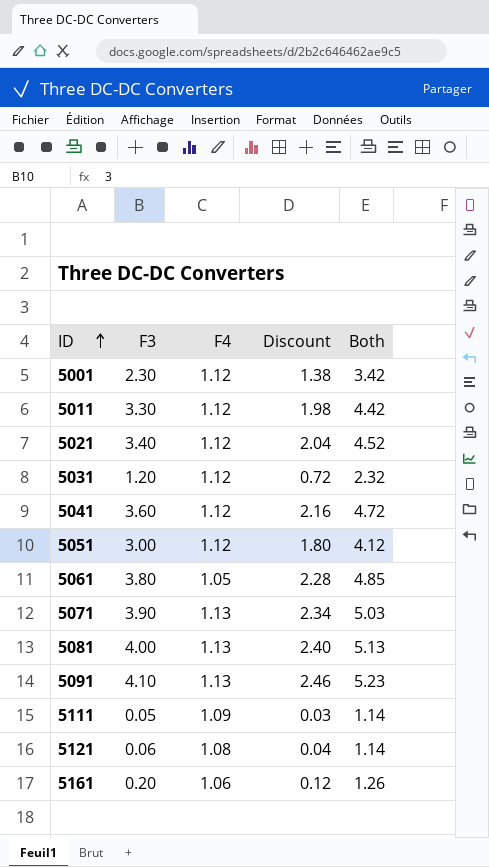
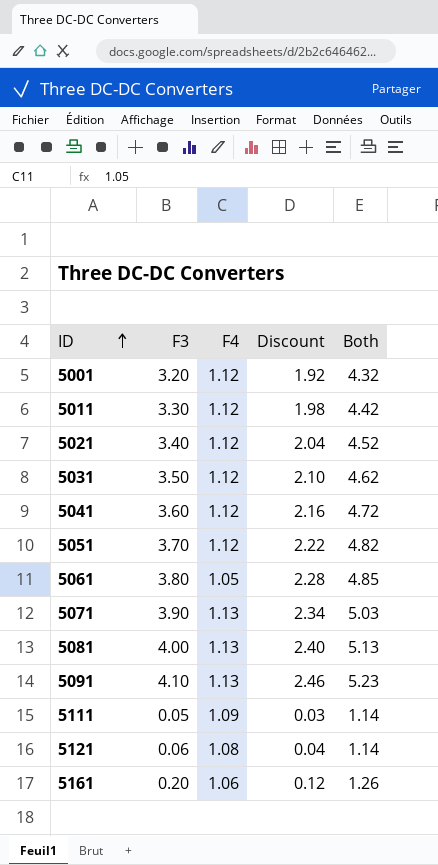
5001 | F3: 2.30 -> 3.20
5001 | Discount: 1.38 -> 1.92
5001 | Both: 3.42 -> 4.32
5031 | F3: 1.20 -> 3.50
5031 | Discount: 0.72 -> 2.10
5031 | Both: 2.32 -> 4.62
5051 | F3: 3.00 -> 3.70
5051 | Discount: 1.80 -> 2.22
5051 | Both: 4.12 -> 4.82

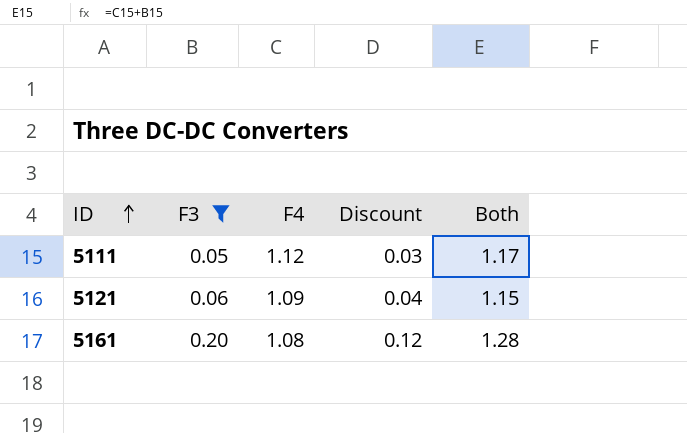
filter: none -> F3 <= 0.20
5111 | F4: 1.09 -> 1.12
5111 | Both: 1.14 -> 1.17
5121 | F4: 1.08 -> 1.09
5121 | Both: 1.14 -> 1.15
5161 | F4: 1.06 -> 1.08
5161 | Both: 1.26 -> 1.28

